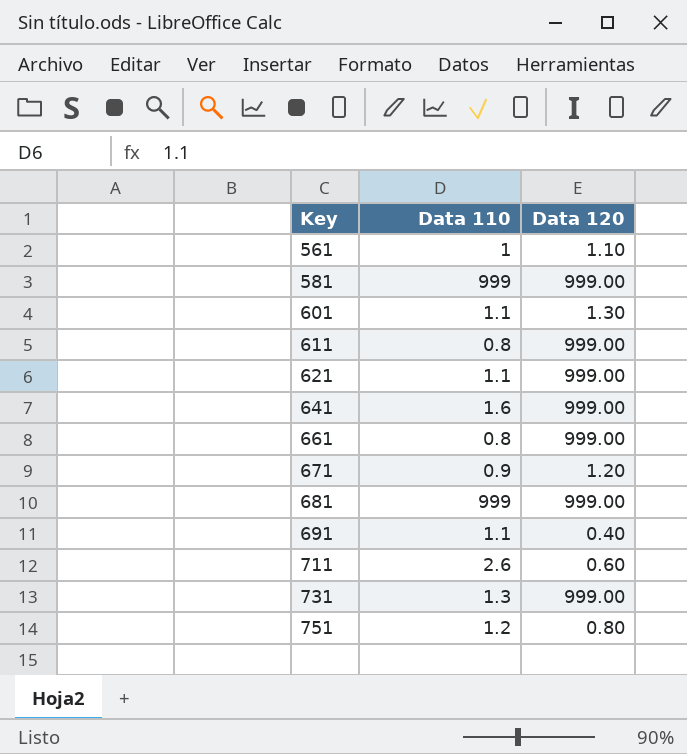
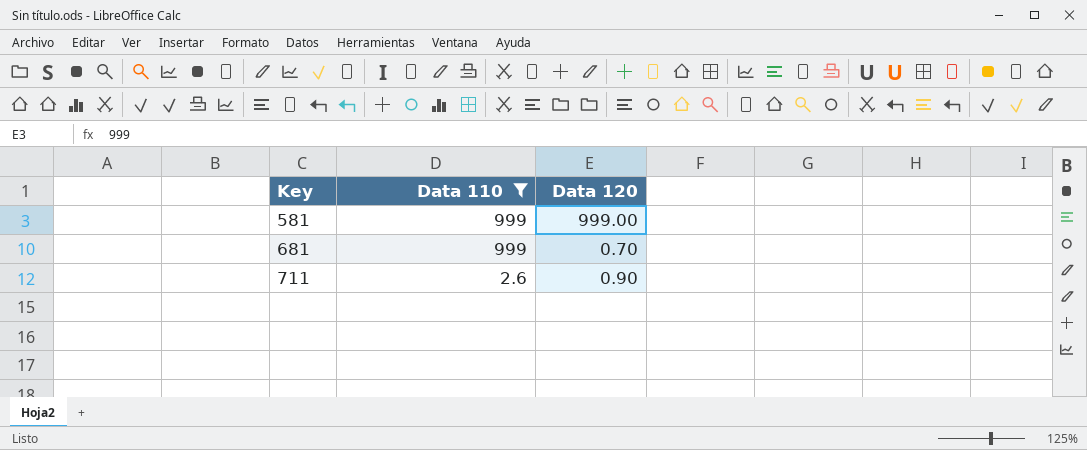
filter: none -> Data 110 >= 2.6
681 | Data 120: 999.00 -> 0.70
711 | Data 120: 0.60 -> 0.90

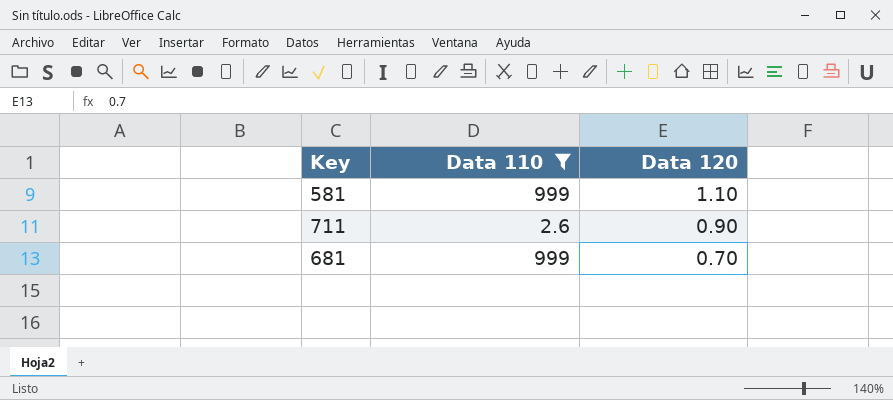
row order: Key ascending -> Data 120 descending
581 | Data 120: 999.00 -> 1.10

